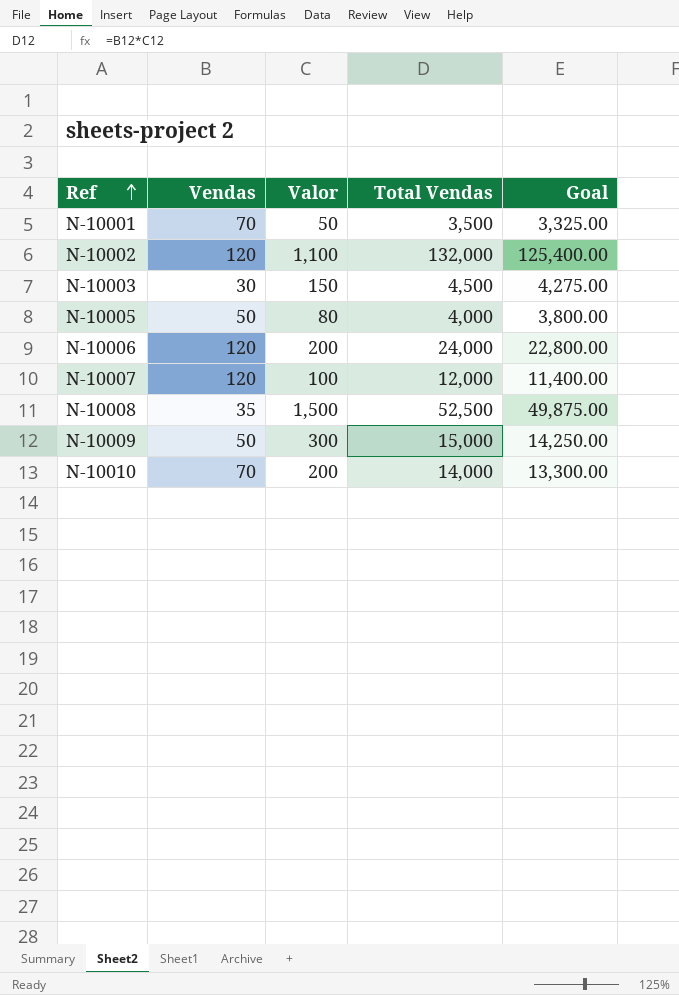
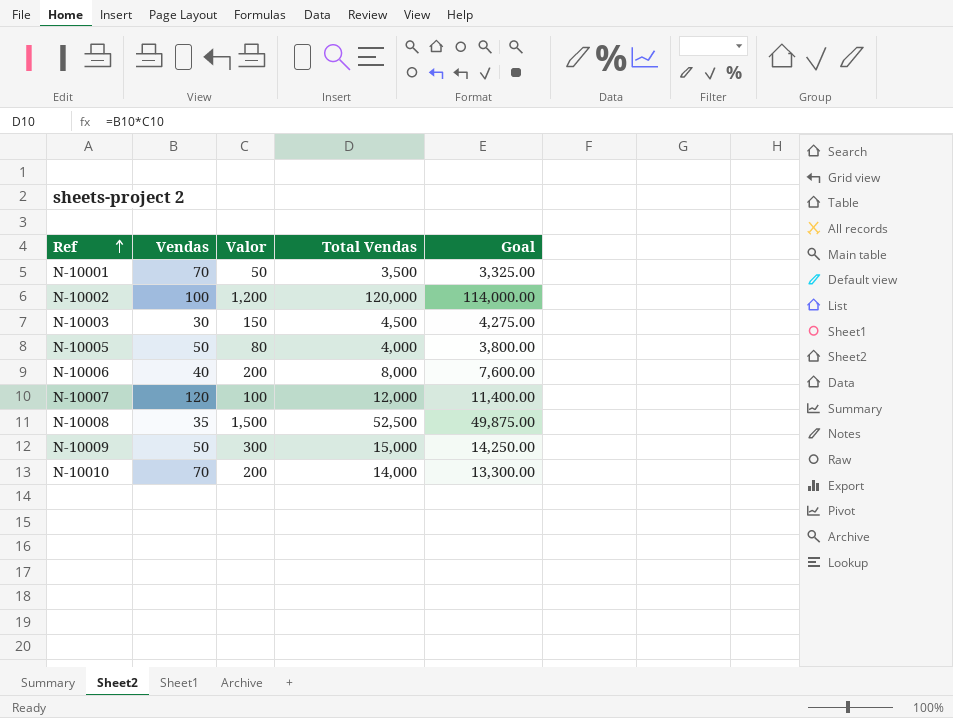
N-10002 | Vendas: 120 -> 100
N-10002 | Valor: 1,100 -> 1,200
N-10002 | Total Vendas: 132,000 -> 120,000
N-10002 | Goal: 125,400.00 -> 114,000.00
N-10006 | Vendas: 120 -> 40
N-10006 | Total Vendas: 24,000 -> 8,000
N-10006 | Goal: 22,800.00 -> 7,600.00

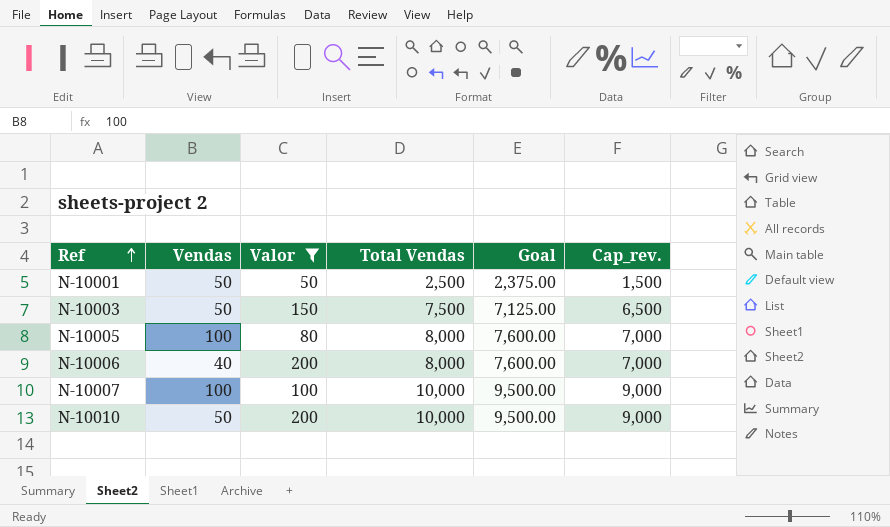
filter: none -> Valor <= 200
column Cap_rev. | formula: none -> [Total Vendas] - 1000
N-10001 | Vendas: 70 -> 50
N-10001 | Total Vendas: 3,500 -> 2,500
N-10001 | Goal: 3,325.00 -> 2,375.00
N-10003 | Vendas: 30 -> 50
N-10003 | Total Vendas: 4,500 -> 7,500
N-10003 | Goal: 4,275.00 -> 7,125.00
N-10005 | Vendas: 50 -> 100
N-10005 | Total Vendas: 4,000 -> 8,000
N-10005 | Goal: 3,800.00 -> 7,600.00
N-10007 | Vendas: 120 -> 100
N-10007 | Total Vendas: 12,000 -> 10,000
N-10007 | Goal: 11,400.00 -> 9,500.00
N-10010 | Vendas: 70 -> 50
N-10010 | Total Vendas: 14,000 -> 10,000
N-10010 | Goal: 13,300.00 -> 9,500.00

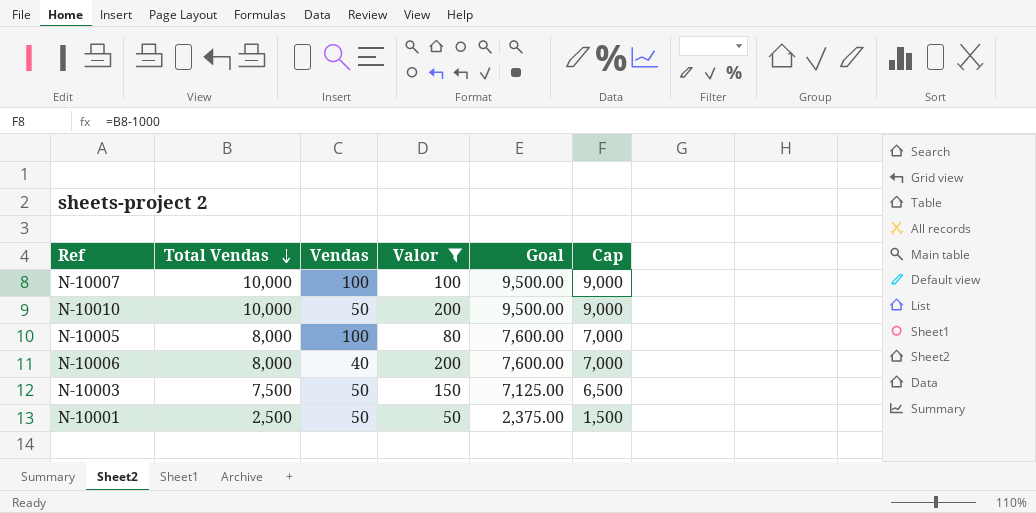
row order: Ref ascending -> Total Vendas descending
column Total Vendas | position: 4 -> 2
column name: Cap_rev. -> Cap

